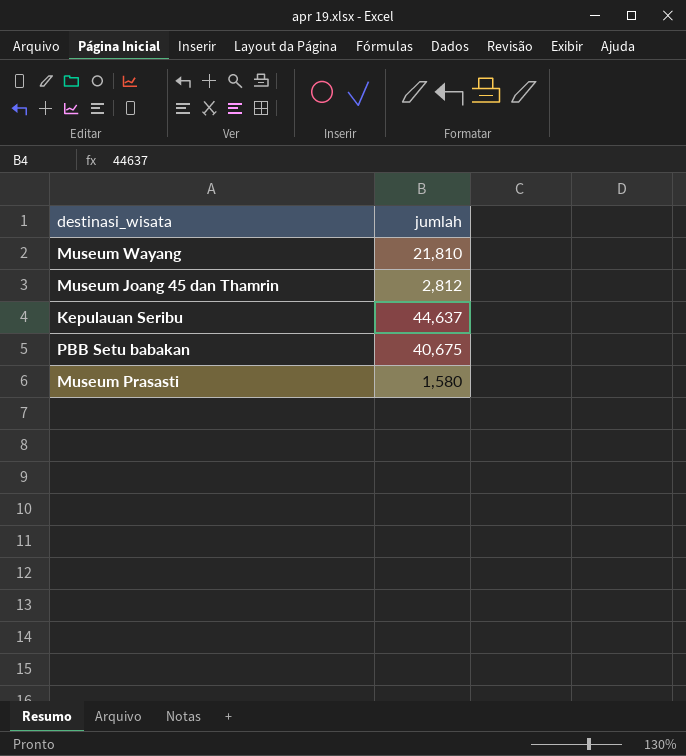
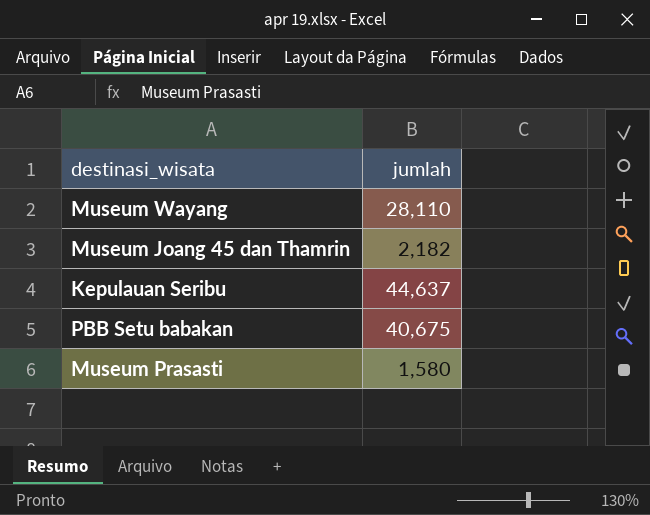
Museum Wayang | jumlah: 21,810 -> 28,110
Museum Joang 45 dan Thamrin | jumlah: 2,812 -> 2,182

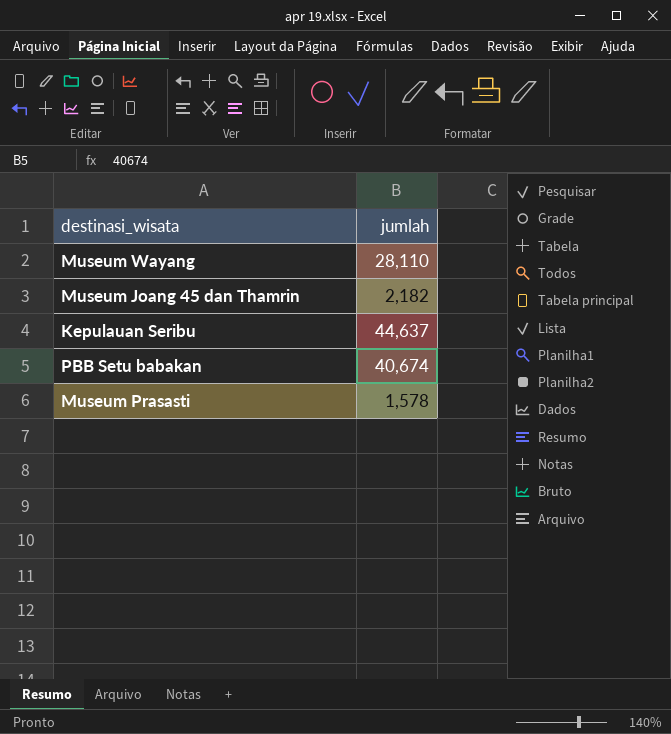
PBB Setu babakan | jumlah: 40,675 -> 40,674
Museum Prasasti | jumlah: 1,580 -> 1,578

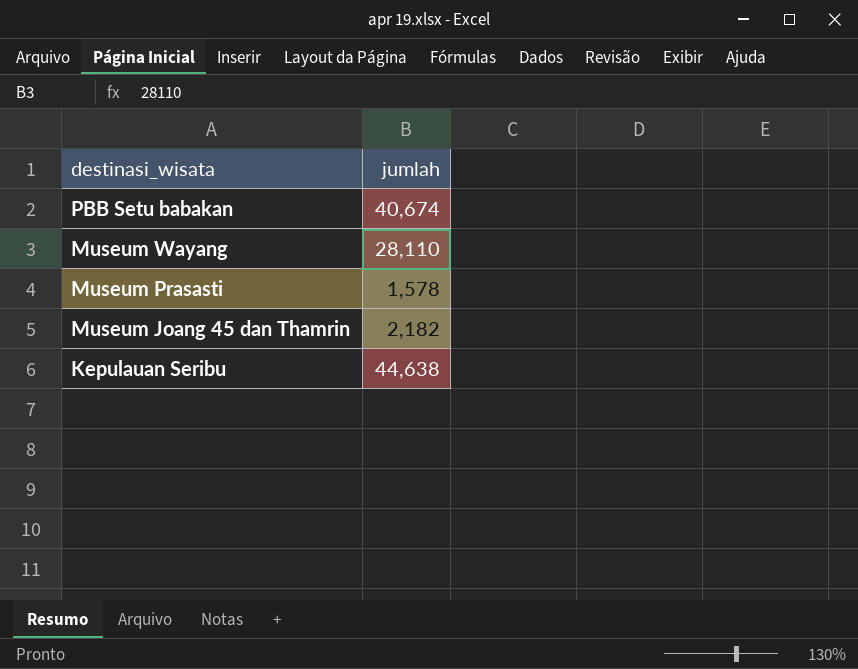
row order: none -> destinasi_wisata descending
Kepulauan Seribu | jumlah: 44,637 -> 44,638

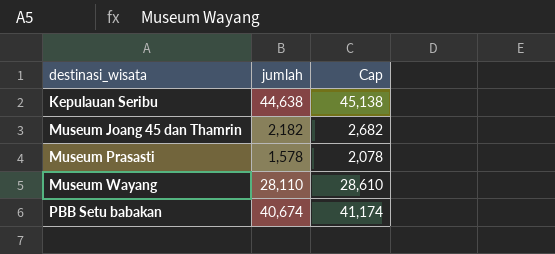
row order: destinasi_wisata descending -> destinasi_wisata ascending
column Cap | formula: none -> [jumlah] + 500

